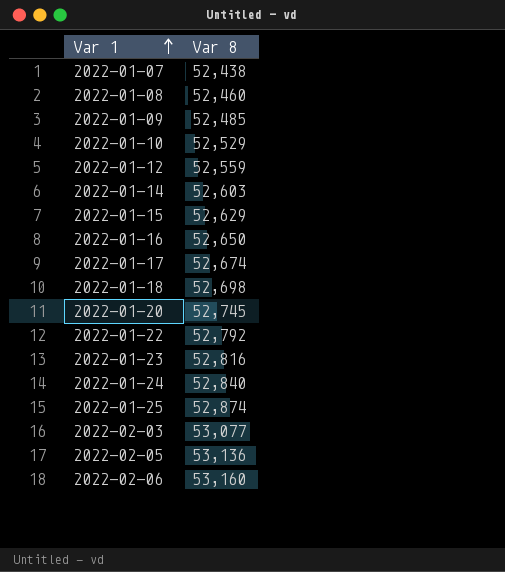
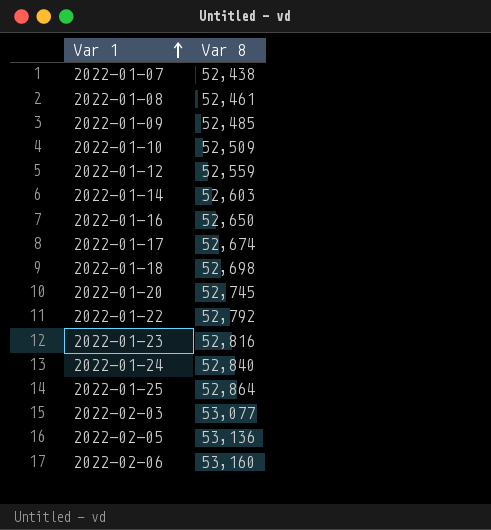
row 2022-01-15: 52,629 -> none
2022-01-08 | Var 8: 52,460 -> 52,461
2022-01-10 | Var 8: 52,529 -> 52,509
2022-01-25 | Var 8: 52,874 -> 52,864

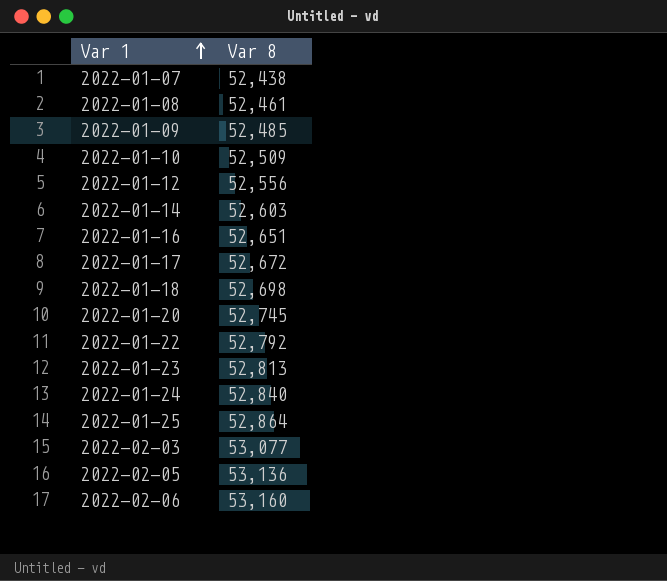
2022-01-12 | Var 8: 52,559 -> 52,556
2022-01-16 | Var 8: 52,650 -> 52,651
2022-01-17 | Var 8: 52,674 -> 52,672
2022-01-23 | Var 8: 52,816 -> 52,813

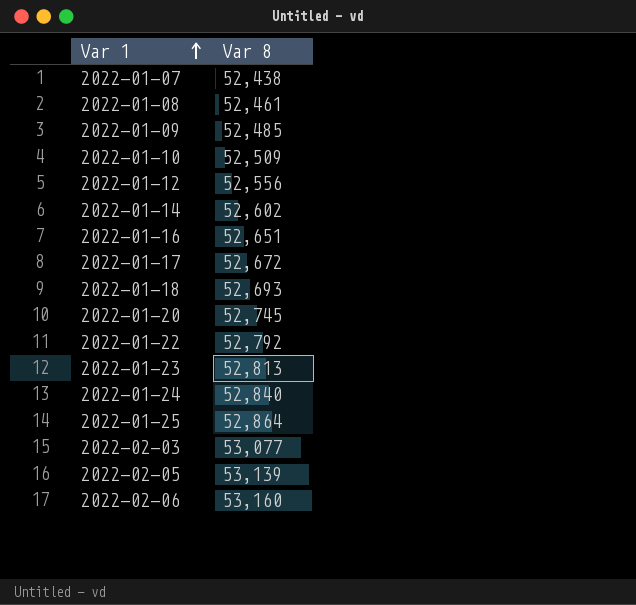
2022-01-14 | Var 8: 52,603 -> 52,602
2022-01-18 | Var 8: 52,698 -> 52,693
2022-02-05 | Var 8: 53,136 -> 53,139

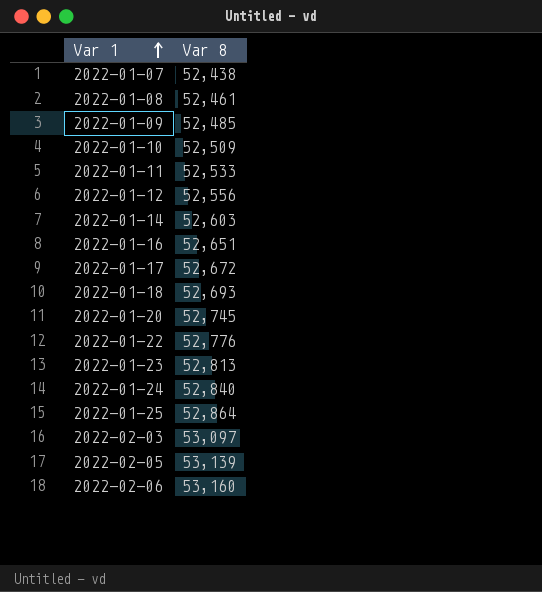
row 2022-01-11: none -> 52,533
2022-01-14 | Var 8: 52,602 -> 52,603
2022-01-22 | Var 8: 52,792 -> 52,776
2022-02-03 | Var 8: 53,077 -> 53,097

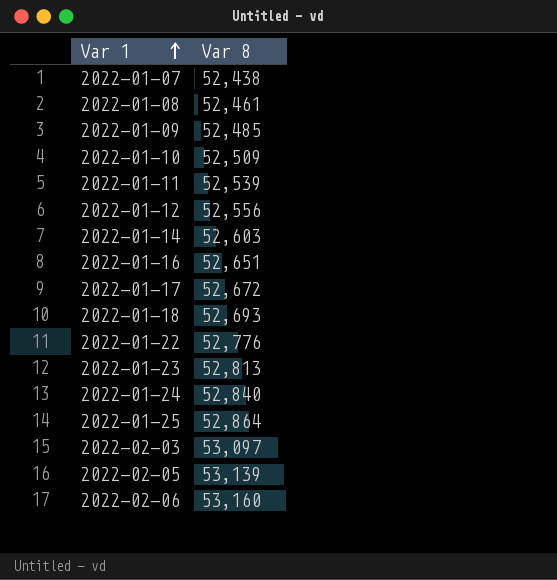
row 2022-01-20: 52,745 -> none
2022-01-11 | Var 8: 52,533 -> 52,539

